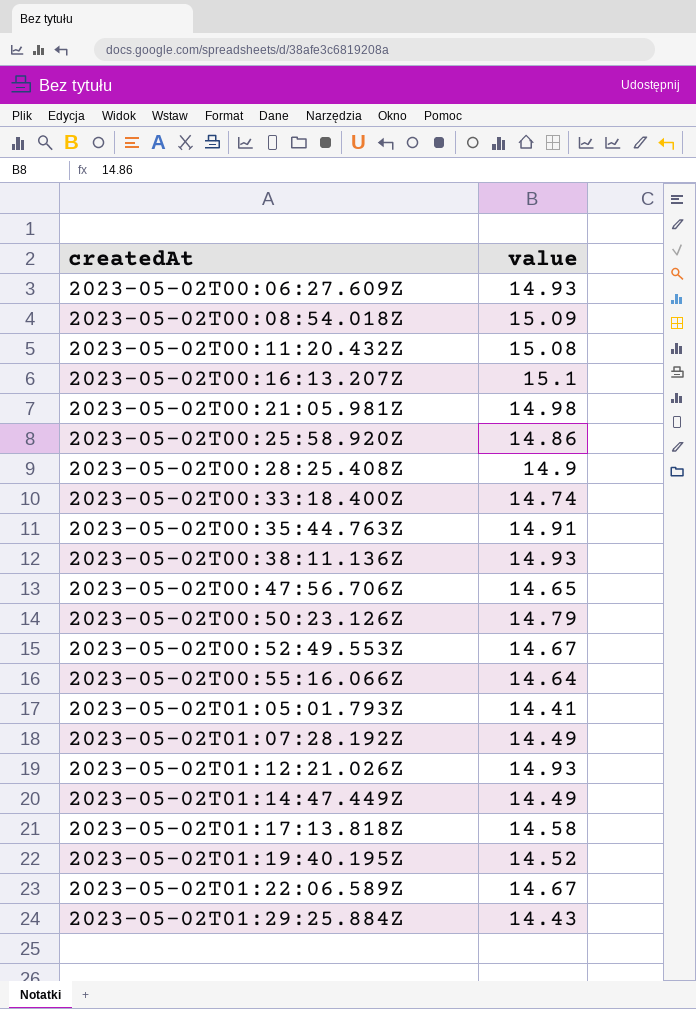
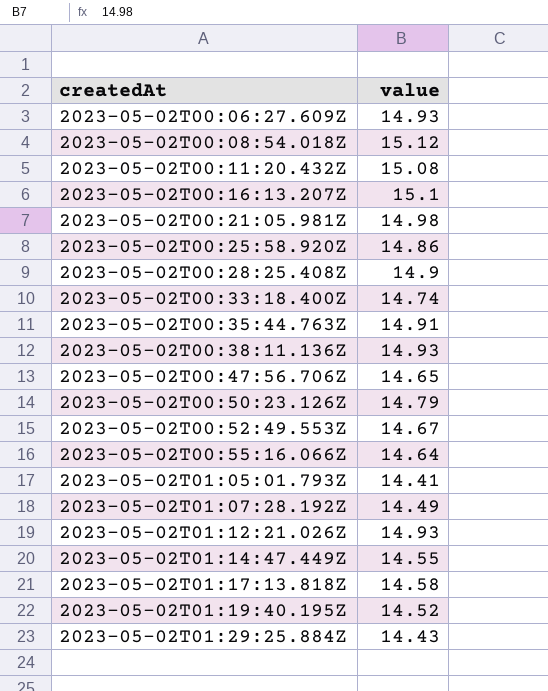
row 2023-05-02T01:22:06.589Z: 14.67 -> none
2023-05-02T00:08:54.018Z | value: 15.09 -> 15.12
2023-05-02T01:14:47.449Z | value: 14.49 -> 14.55

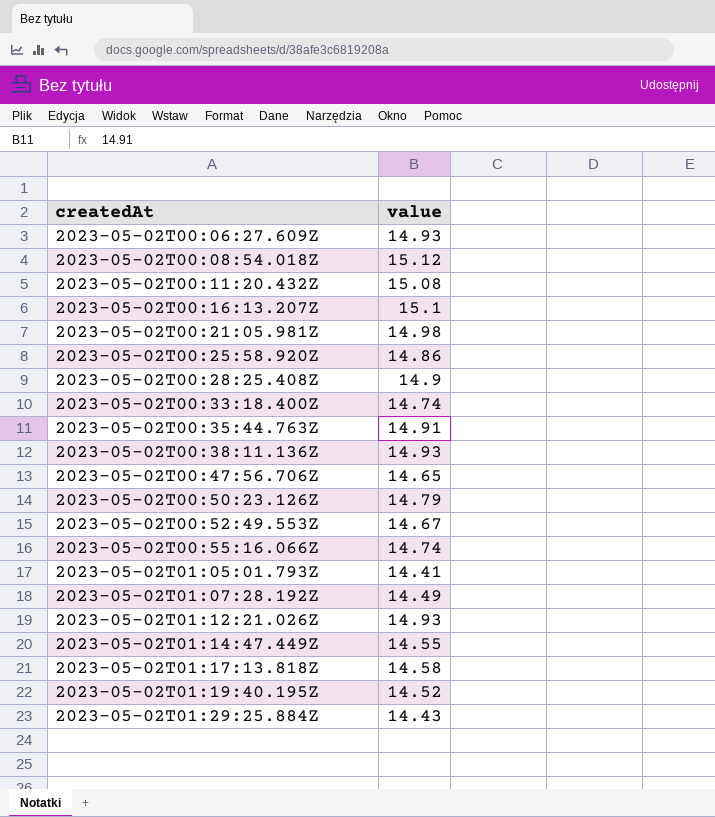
2023-05-02T00:55:16.066Z | value: 14.64 -> 14.74

